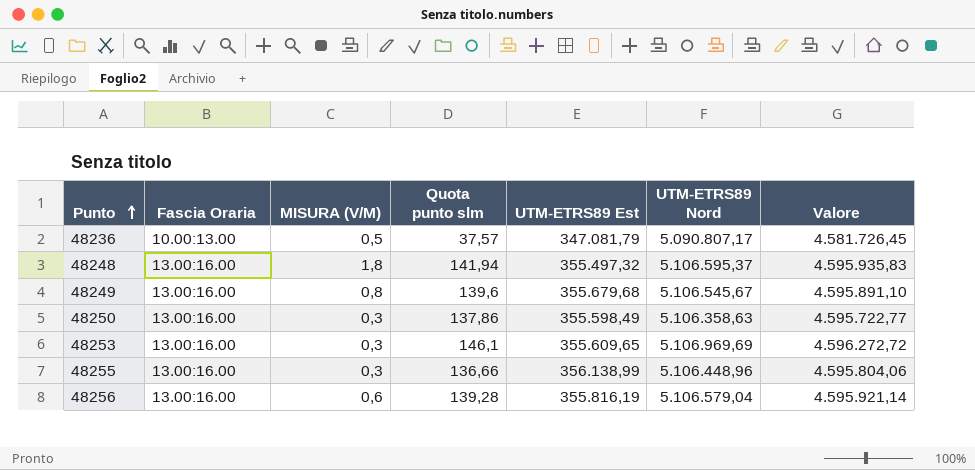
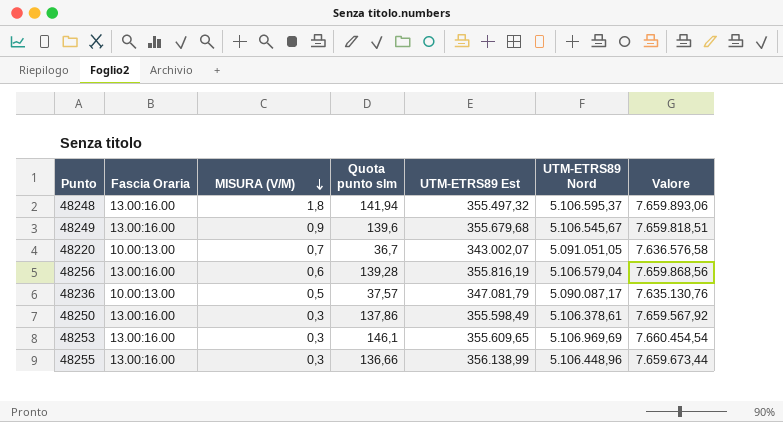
row order: Punto ascending -> MISURA (V/M) descending
column Valore | formula: [UTM-ETRS89 Nord] * 0,9 -> [UTM-ETRS89 Nord] * 1,5
48249 | MISURA (V/M): 0,8 -> 0,9
row 48220: none -> 10.00:13.00 | 0,7 | 36,7 | 343.002,07 | 5.091.051,05 | 7.636.576,58
48236 | UTM-ETRS89 Nord: 5.090.807,17 -> 5.090.087,17
48250 | UTM-ETRS89 Nord: 5.106.358,63 -> 5.106.378,61

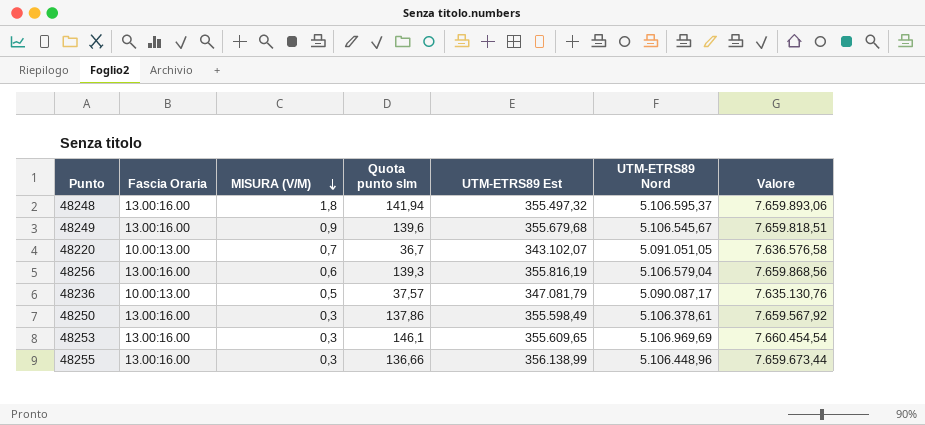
48220 | UTM-ETRS89 Est: 343.002,07 -> 343.102,07
48256 | Quota punto slm: 139,28 -> 139,3

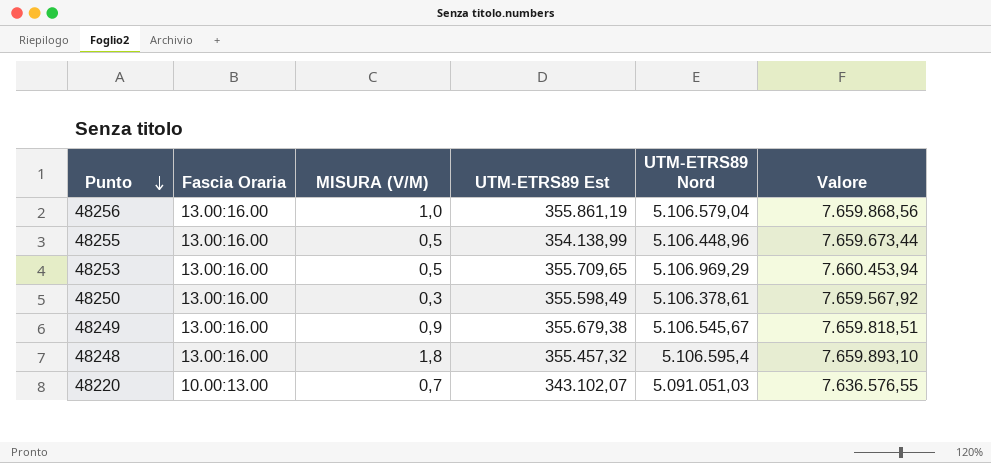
row order: MISURA (V/M) descending -> Punto descending
column Quota punto slm | position: 4 -> none
row 48236: 10.00:13.00 | 0,5 | 37,57 | 347.081,79 | 5.090.087,17 | 7.635.130,76 -> none
48256 | MISURA (V/M): 0,6 -> 1,0
48256 | UTM-ETRS89 Est: 355.816,19 -> 355.861,19
48255 | MISURA (V/M): 0,3 -> 0,5
48255 | UTM-ETRS89 Est: 356.138,99 -> 354.138,99
48253 | MISURA (V/M): 0,3 -> 0,5
48253 | UTM-ETRS89 Est: 355.609,65 -> 355.709,65
48253 | UTM-ETRS89 Nord: 5.106.969,69 -> 5.106.969,29
48253 | Valore: 7.660.454,54 -> 7.660.453,94
48249 | UTM-ETRS89 Est: 355.679,68 -> 355.679,38
48248 | UTM-ETRS89 Est: 355.497,32 -> 355.457,32
48248 | UTM-ETRS89 Nord: 5.106.595,37 -> 5.106.595,4
48248 | Valore: 7.659.893,06 -> 7.659.893,10
48220 | UTM-ETRS89 Nord: 5.091.051,05 -> 5.091.051,03
48220 | Valore: 7.636.576,58 -> 7.636.576,55

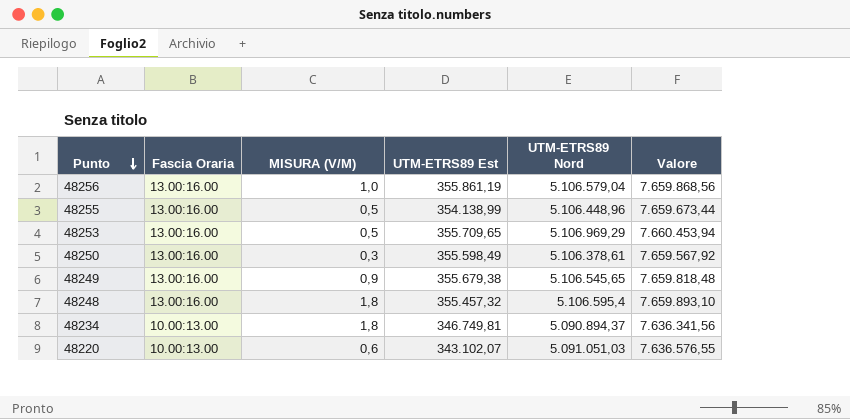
48249 | UTM-ETRS89 Nord: 5.106.545,67 -> 5.106.545,65
48249 | Valore: 7.659.818,51 -> 7.659.818,48
row 48234: none -> 10.00:13.00 | 1,8 | 346.749,81 | 5.090.894,37 | 7.636.341,56
48220 | MISURA (V/M): 0,7 -> 0,6

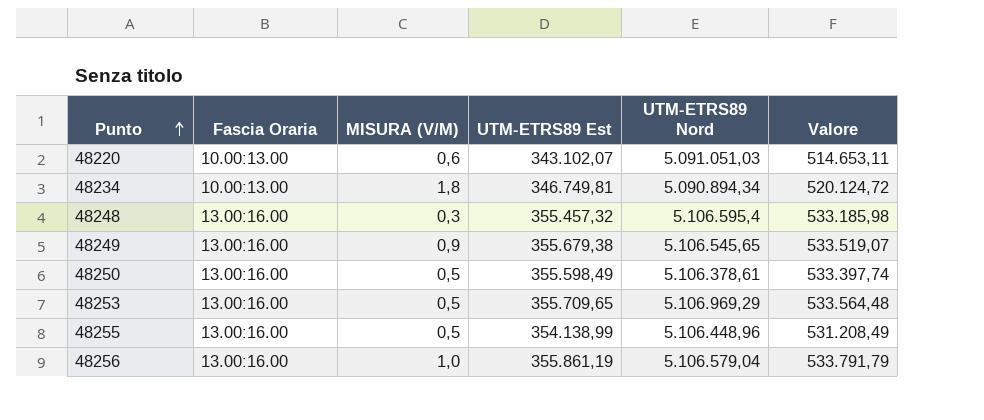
row order: Punto descending -> Punto ascending
column Valore | formula: [UTM-ETRS89 Nord] * 1,5 -> [UTM-ETRS89 Est] * 1,5
48234 | UTM-ETRS89 Nord: 5.090.894,37 -> 5.090.894,34
48248 | MISURA (V/M): 1,8 -> 0,3
48250 | MISURA (V/M): 0,3 -> 0,5

